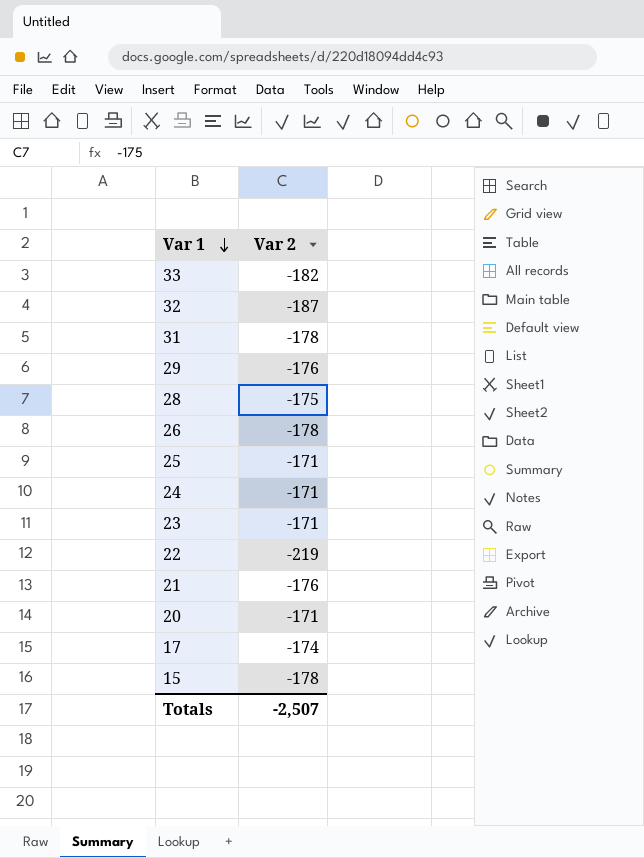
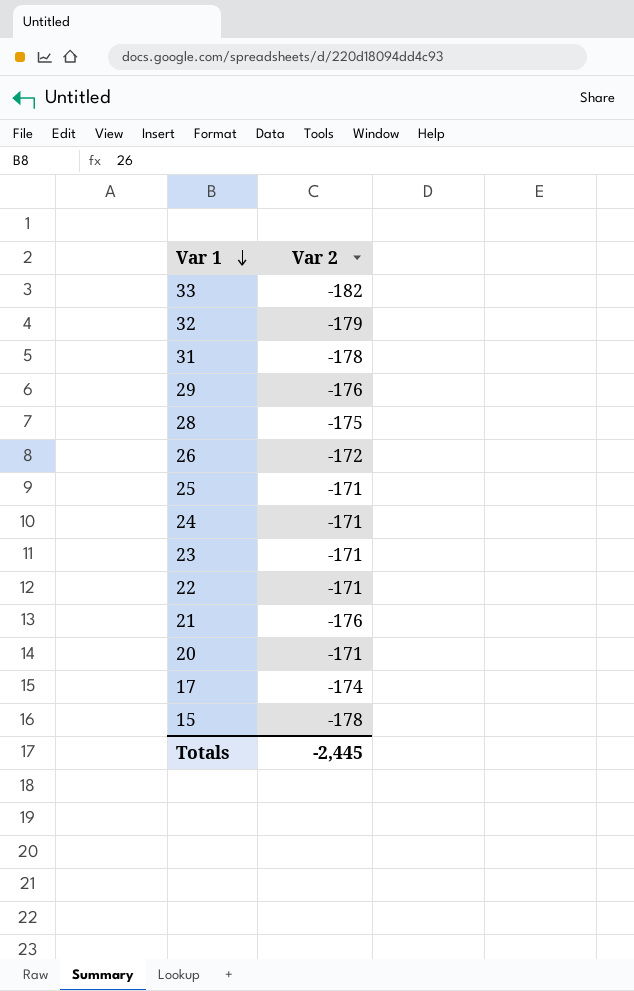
32 | Var 2: -187 -> -179
26 | Var 2: -178 -> -172
22 | Var 2: -219 -> -171
Totals | Var 2: -2,507 -> -2,445

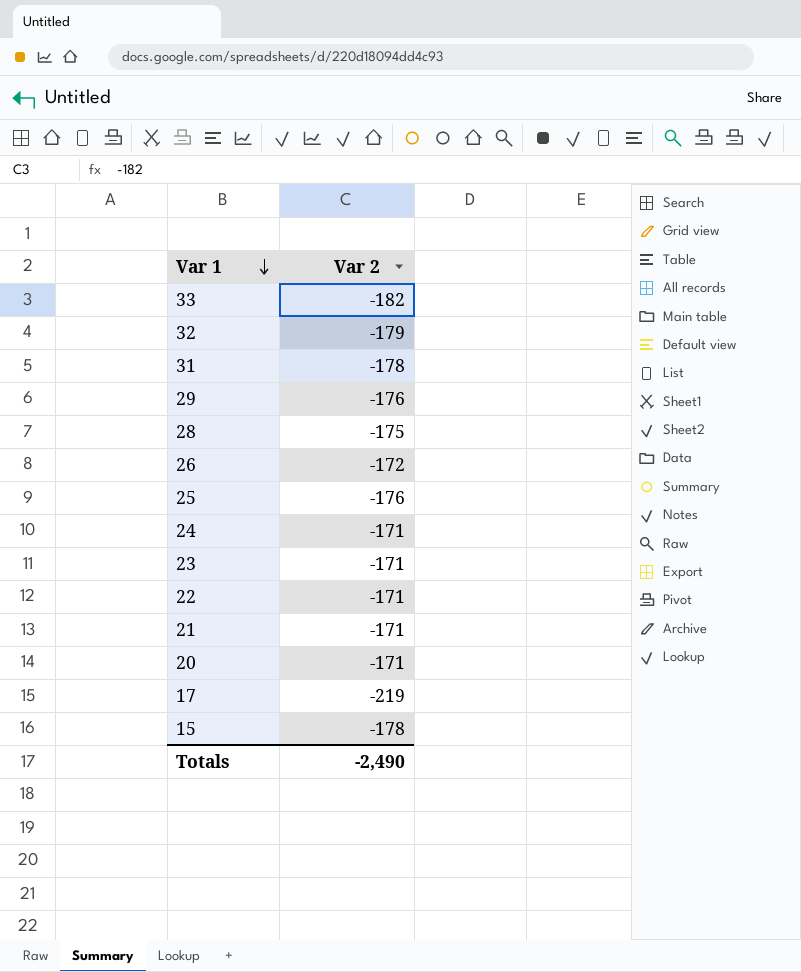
25 | Var 2: -171 -> -176
21 | Var 2: -176 -> -171
17 | Var 2: -174 -> -219
Totals | Var 2: -2,445 -> -2,490

